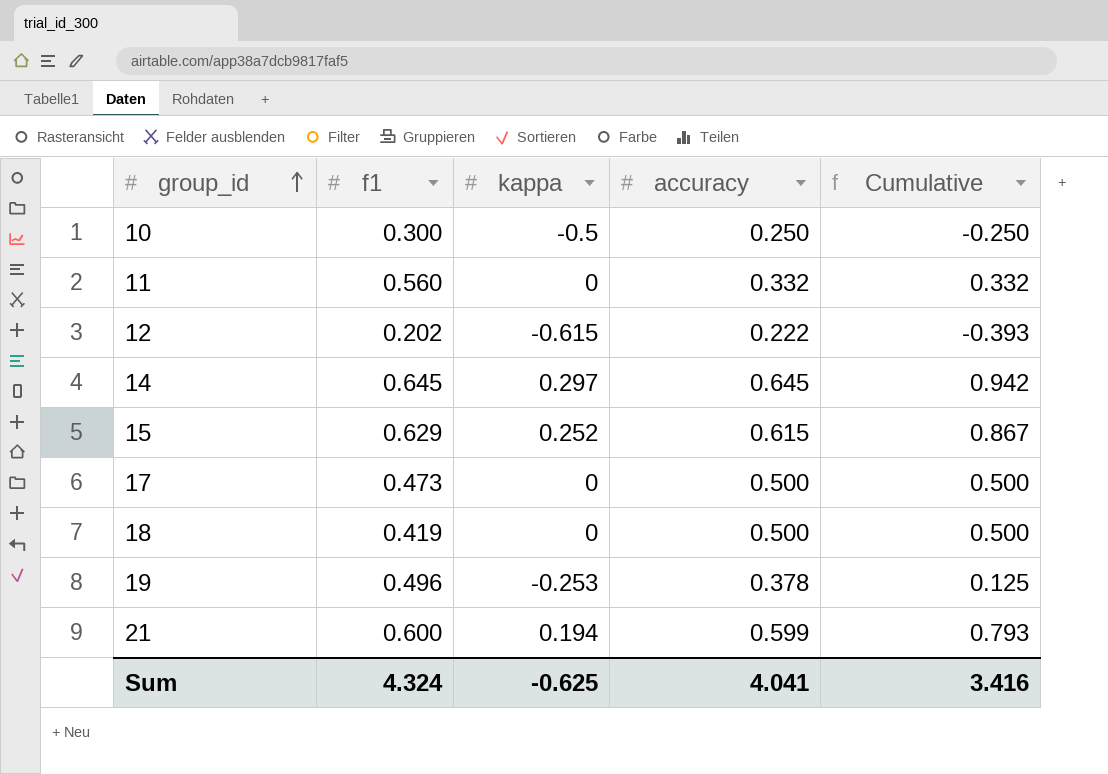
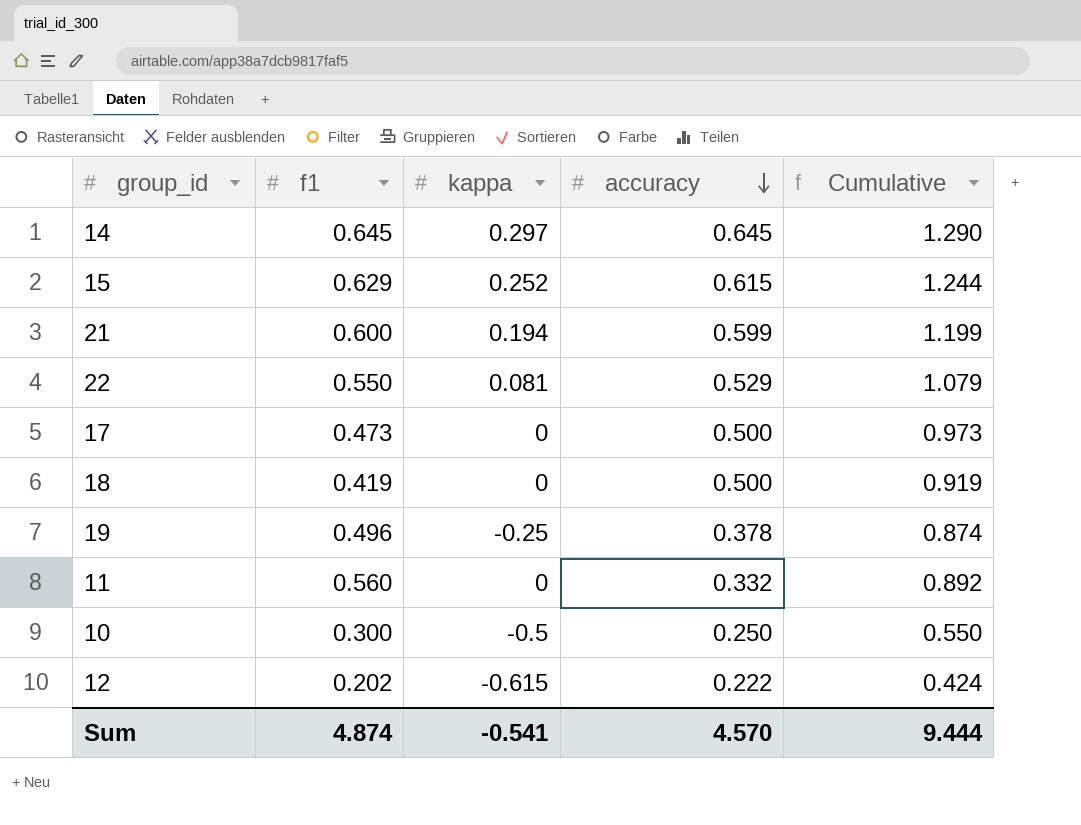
row order: group_id ascending -> accuracy descending
column Cumulative | formula: [kappa] + [accuracy] -> [f1] + [accuracy]
row 22: none -> 0.550 | 0.081 | 0.529 | 1.079
19 | kappa: -0.253 -> -0.25
Sum | f1: 4.324 -> 4.874
Sum | kappa: -0.625 -> -0.541
Sum | accuracy: 4.041 -> 4.570
Sum | Cumulative: 3.416 -> 9.444

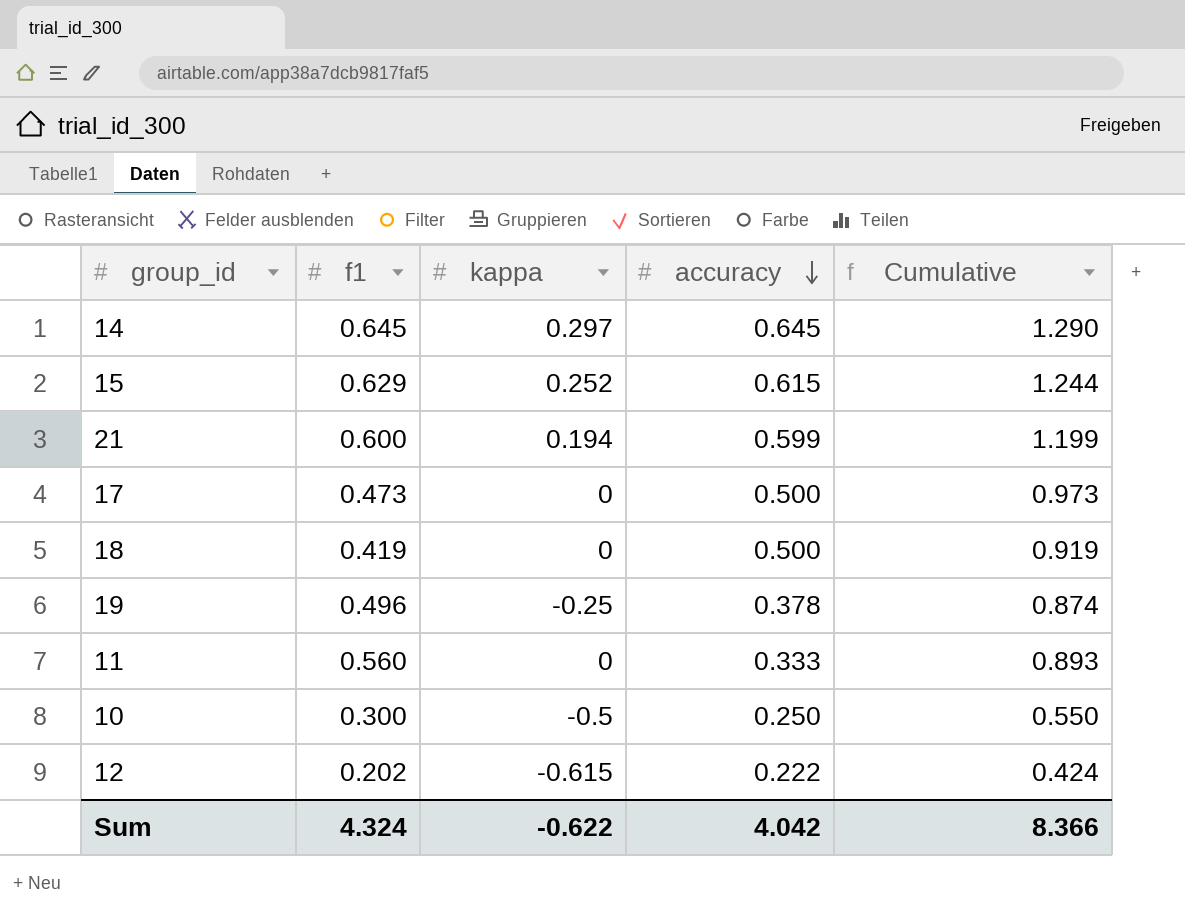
row 22: 0.550 | 0.081 | 0.529 | 1.079 -> none
11 | accuracy: 0.332 -> 0.333
11 | Cumulative: 0.892 -> 0.893
Sum | f1: 4.874 -> 4.324
Sum | kappa: -0.541 -> -0.622
Sum | accuracy: 4.570 -> 4.042
Sum | Cumulative: 9.444 -> 8.366

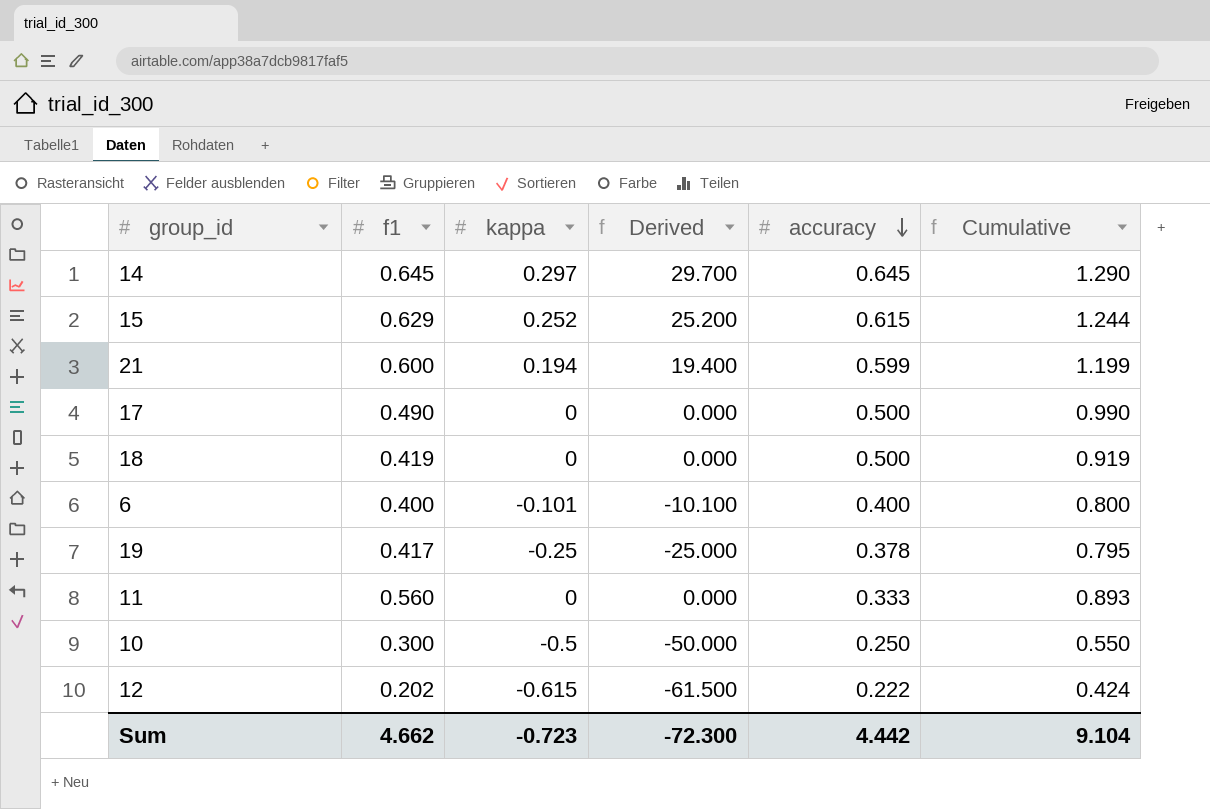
column Derived | formula: none -> [kappa] * 100
17 | f1: 0.473 -> 0.490
17 | Cumulative: 0.973 -> 0.990
row 6: none -> 0.400 | -0.101 | -10.100 | 0.400 | 0.800
19 | f1: 0.496 -> 0.417
19 | Cumulative: 0.874 -> 0.795
Sum | f1: 4.324 -> 4.662
Sum | kappa: -0.622 -> -0.723
Sum | accuracy: 4.042 -> 4.442
Sum | Cumulative: 8.366 -> 9.104

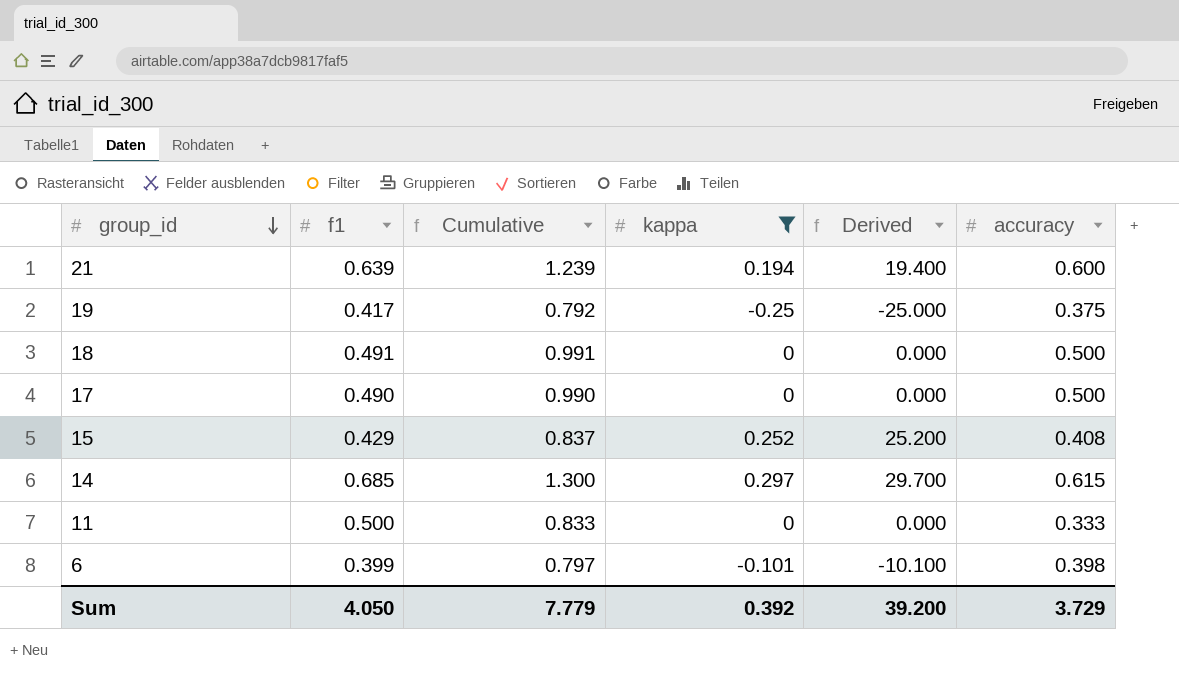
filter: none -> kappa >= -0.25
row order: accuracy descending -> group_id descending
column Cumulative | position: 6 -> 3
21 | f1: 0.600 -> 0.639
21 | Cumulative: 1.199 -> 1.239
21 | accuracy: 0.599 -> 0.600
19 | Cumulative: 0.795 -> 0.792
19 | accuracy: 0.378 -> 0.375
18 | f1: 0.419 -> 0.491
18 | Cumulative: 0.919 -> 0.991
15 | f1: 0.629 -> 0.429
15 | Cumulative: 1.244 -> 0.837
15 | accuracy: 0.615 -> 0.408
14 | f1: 0.645 -> 0.685
14 | Cumulative: 1.290 -> 1.300
14 | accuracy: 0.645 -> 0.615
11 | f1: 0.560 -> 0.500
11 | Cumulative: 0.893 -> 0.833
6 | f1: 0.400 -> 0.399
6 | Cumulative: 0.800 -> 0.797
6 | accuracy: 0.400 -> 0.398
Sum | f1: 4.662 -> 4.050
Sum | Cumulative: 9.104 -> 7.779
Sum | kappa: -0.723 -> 0.392
Sum | Derived: -72.300 -> 39.200
Sum | accuracy: 4.442 -> 3.729

